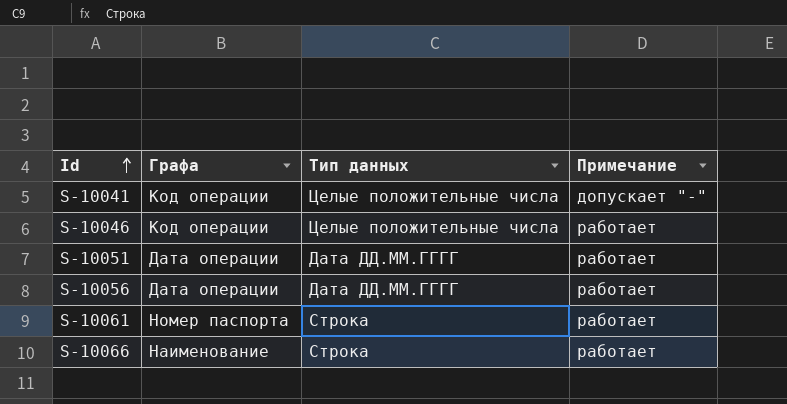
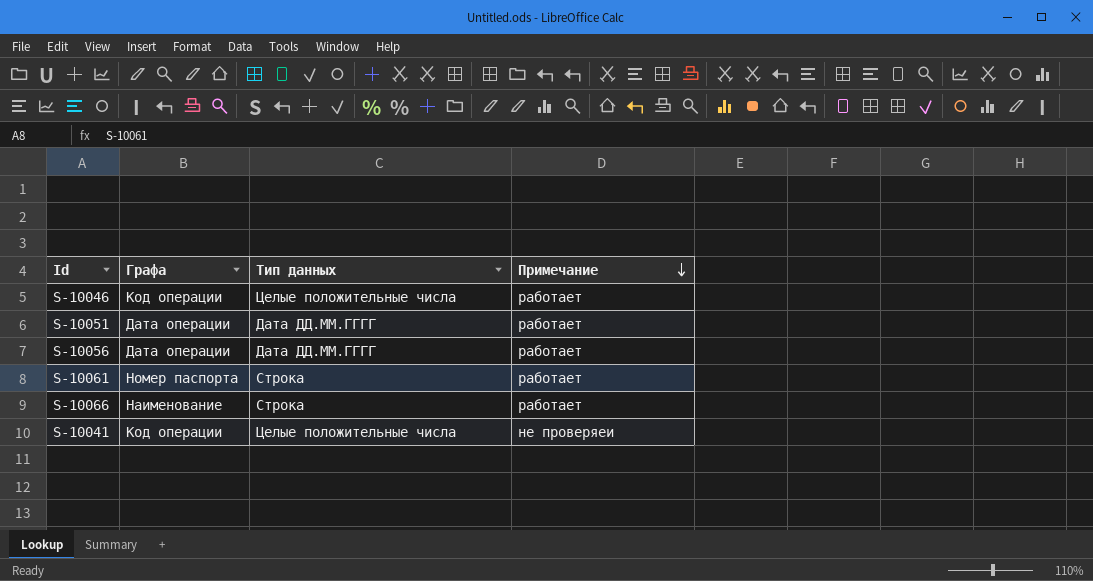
row order: Id ascending -> Примечание descending
S-10041 | Примечание: допускает "-" -> не проверяеи

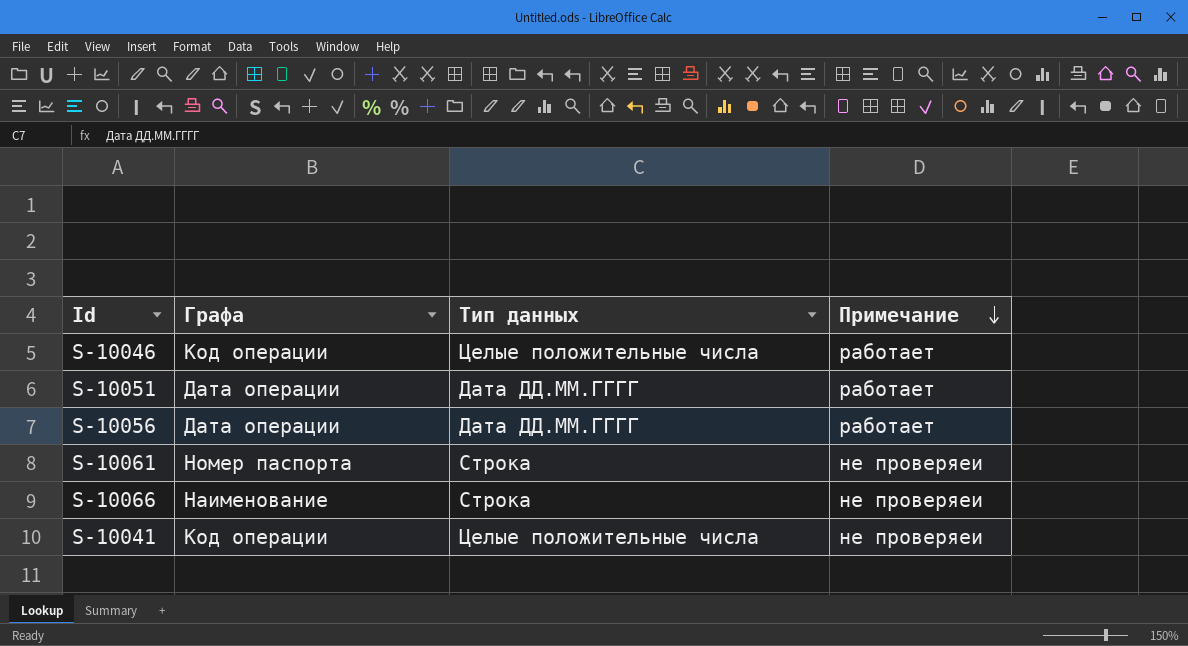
S-10061 | Примечание: работает -> не проверяеи
S-10066 | Примечание: работает -> не проверяеи

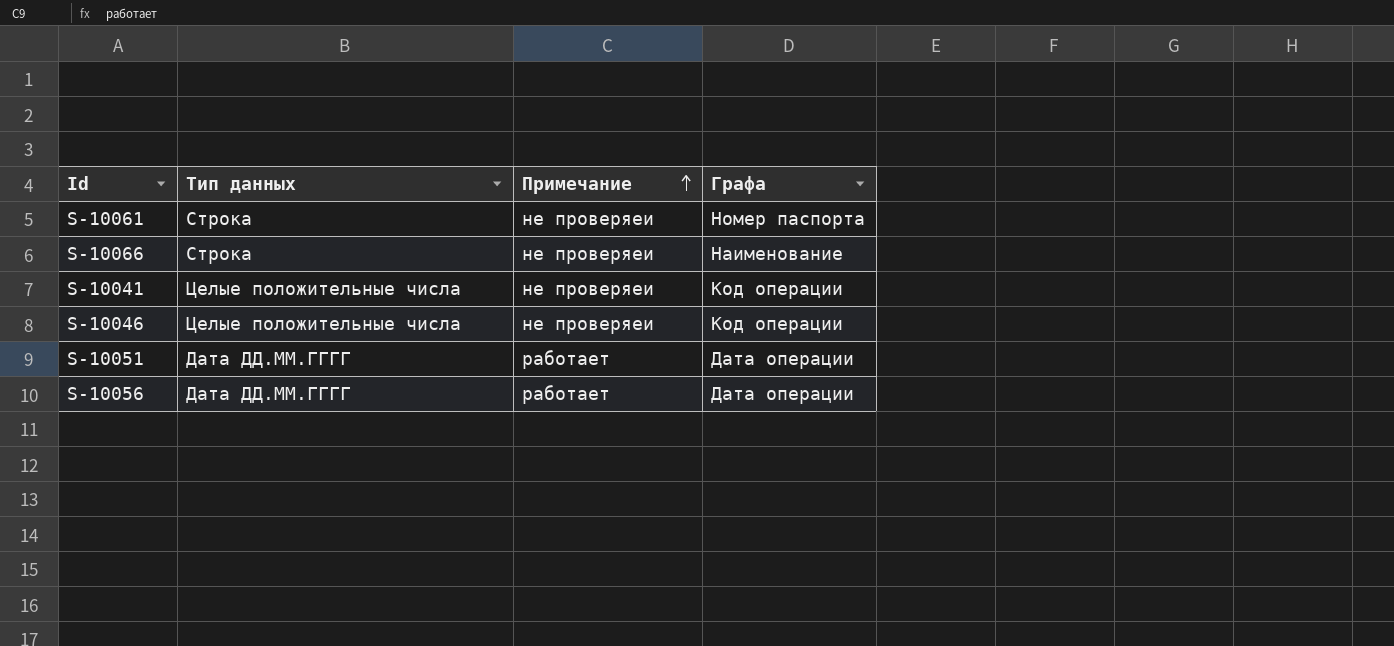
row order: Примечание descending -> Примечание ascending
column Графа | position: 2 -> 4
S-10046 | Примечание: работает -> не проверяеи

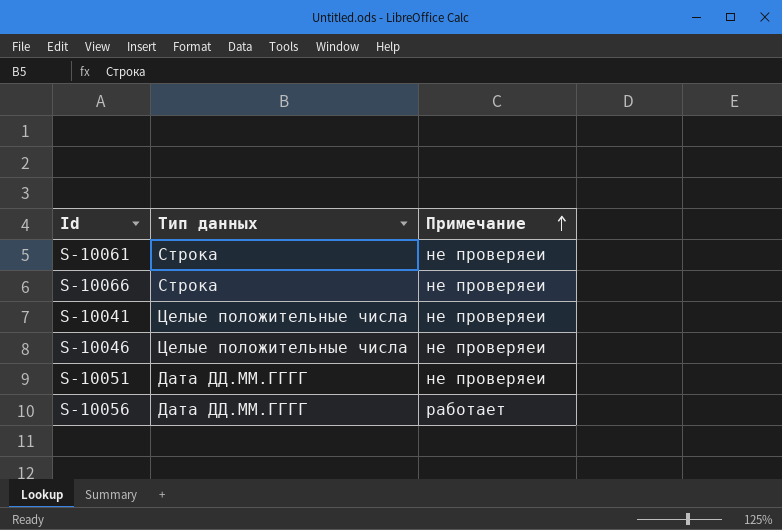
column Графа | position: 4 -> none
S-10051 | Примечание: работает -> не проверяеи

